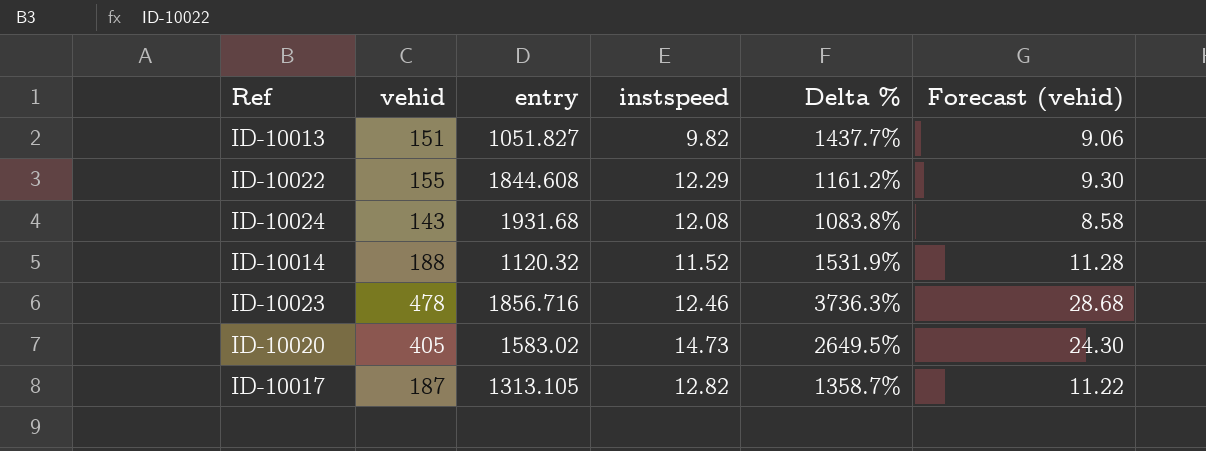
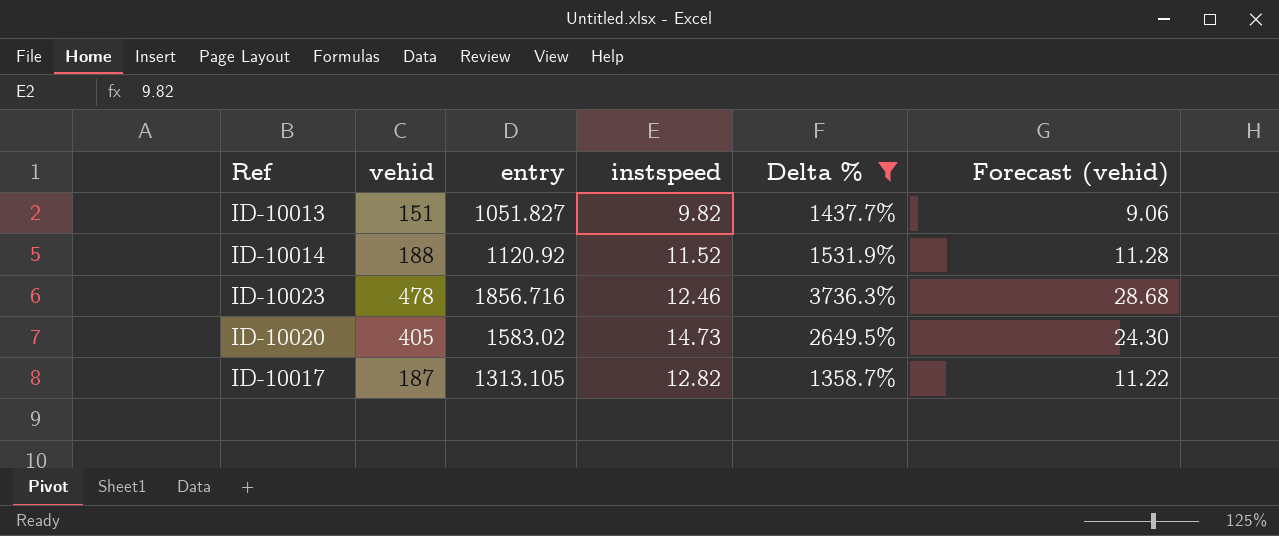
filter: none -> Delta % >= 1358.7%
ID-10014 | entry: 1120.32 -> 1120.92

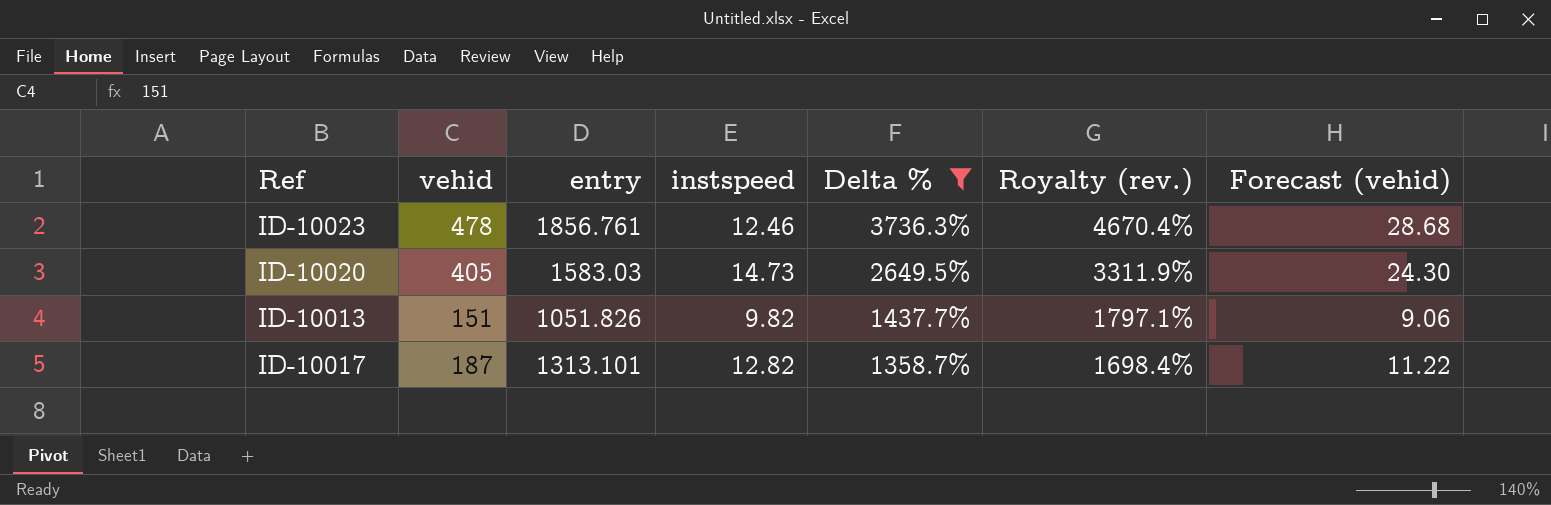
row order: none -> Delta % descending
column Royalty (rev.) | formula: none -> [Delta %] * 1.25
row ID-10014: 188 | 1120.92 | 11.52 | 1531.9% | 11.28 -> none
ID-10023 | entry: 1856.716 -> 1856.761
ID-10020 | entry: 1583.02 -> 1583.03
ID-10013 | entry: 1051.827 -> 1051.826
ID-10017 | entry: 1313.105 -> 1313.101

